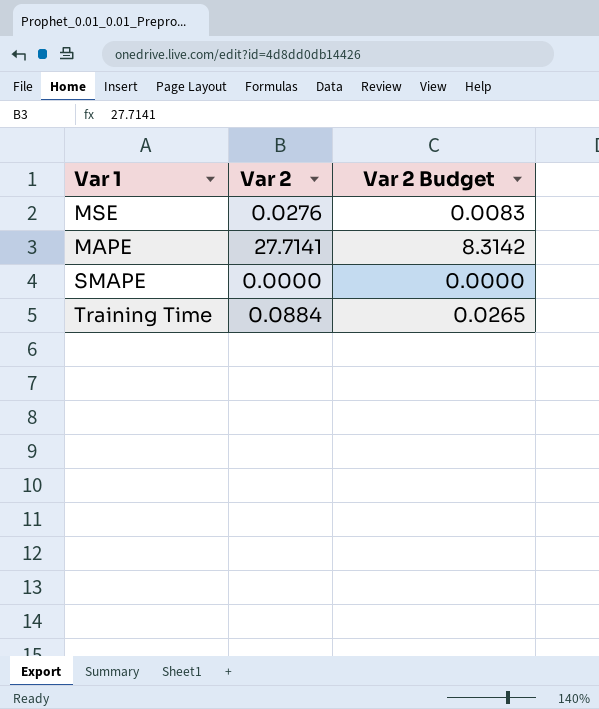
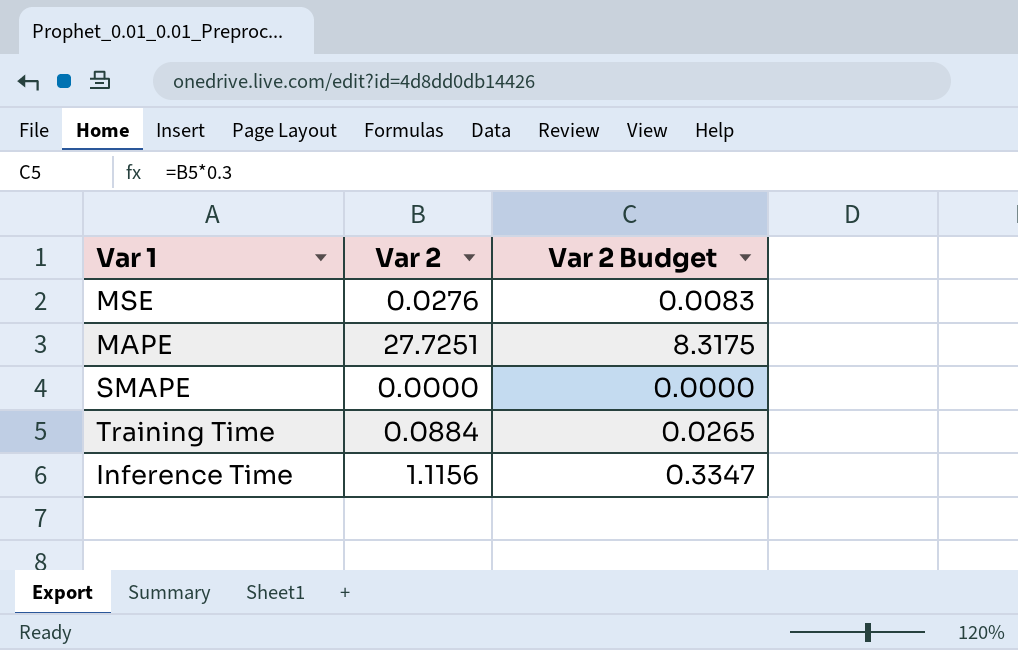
MAPE | Var 2: 27.7141 -> 27.7251
MAPE | Var 2 Budget: 8.3142 -> 8.3175
row Inference Time: none -> 1.1156 | 0.3347

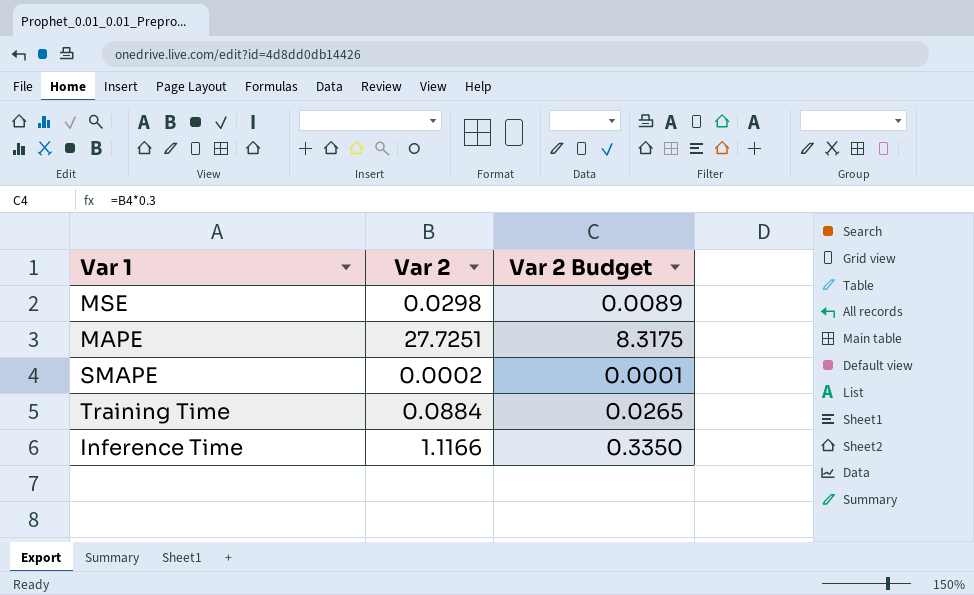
MSE | Var 2: 0.0276 -> 0.0298
MSE | Var 2 Budget: 0.0083 -> 0.0089
SMAPE | Var 2: 0.0000 -> 0.0002
SMAPE | Var 2 Budget: 0.0000 -> 0.0001
Inference Time | Var 2: 1.1156 -> 1.1166
Inference Time | Var 2 Budget: 0.3347 -> 0.3350

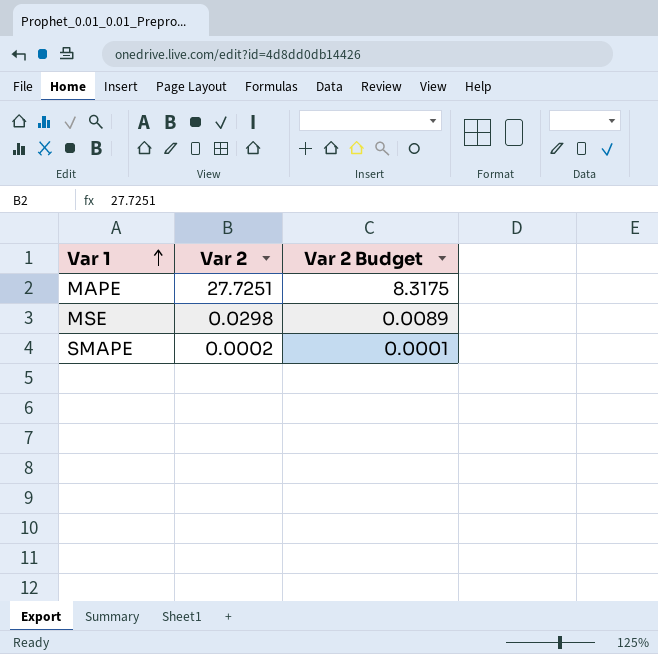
row order: none -> Var 1 ascending
row Training Time: 0.0884 | 0.0265 -> none
row Inference Time: 1.1166 | 0.3350 -> none

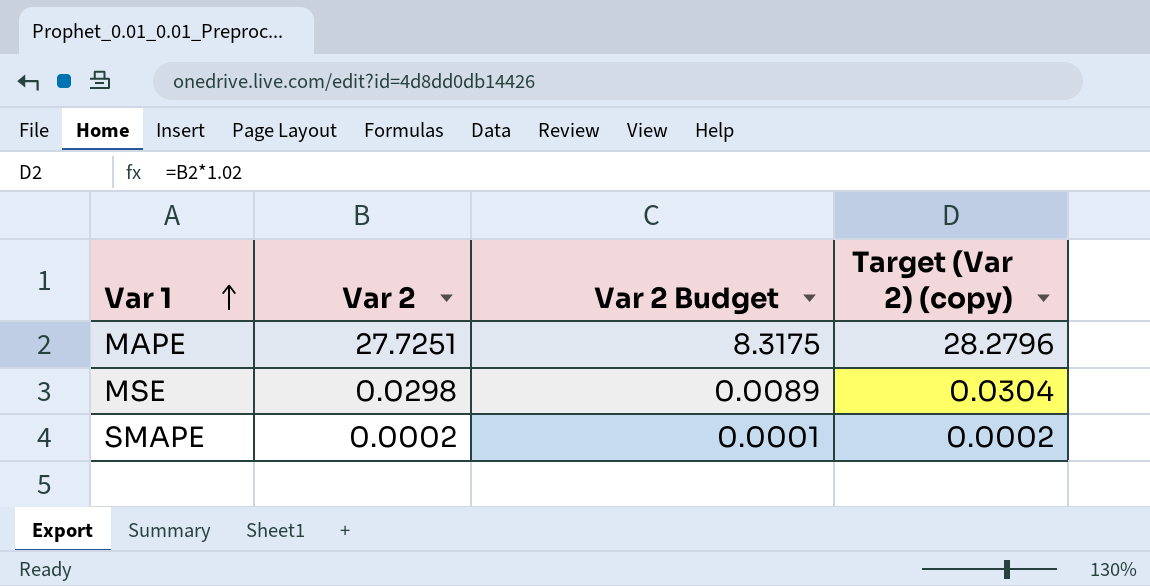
column Target (Var 2) (copy) | formula: none -> [Var 2] * 1.02

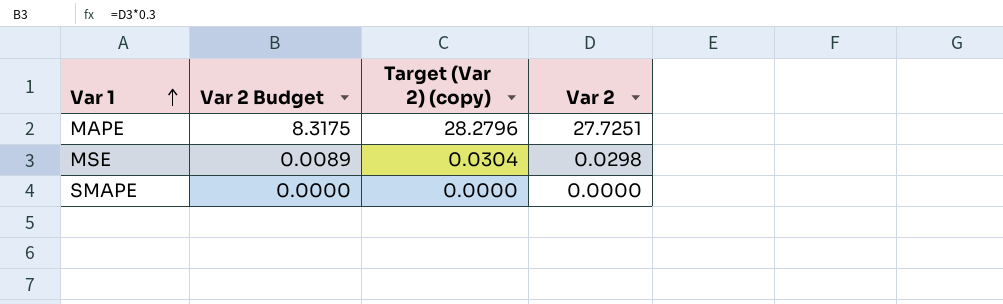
column Var 2 | position: 2 -> 4
SMAPE | Var 2 Budget: 0.0001 -> 0.0000
SMAPE | Target (Var 2) (copy): 0.0002 -> 0.0000
SMAPE | Var 2: 0.0002 -> 0.0000

